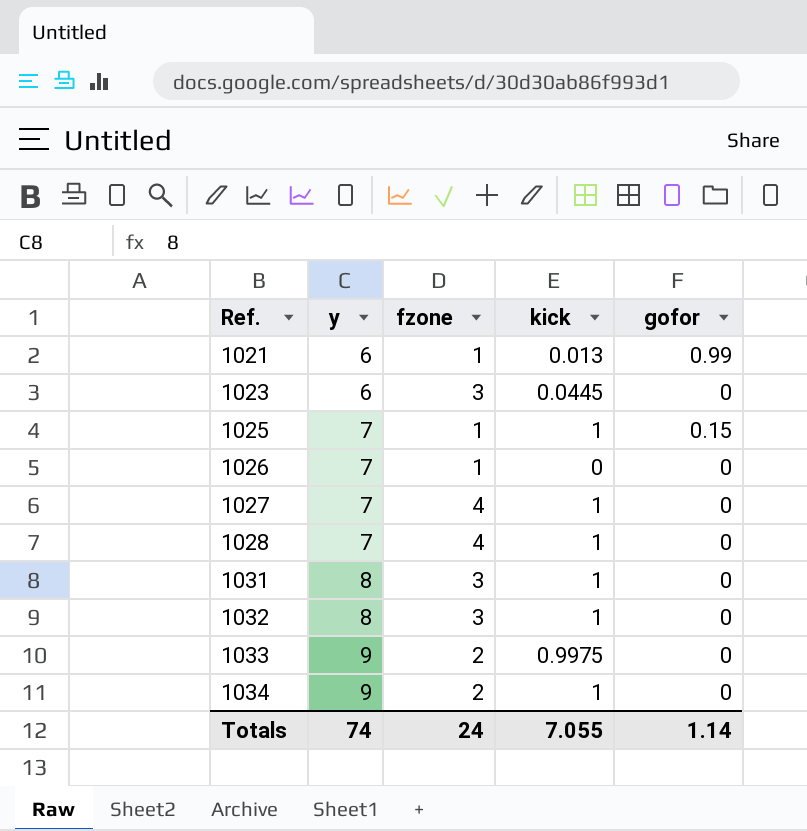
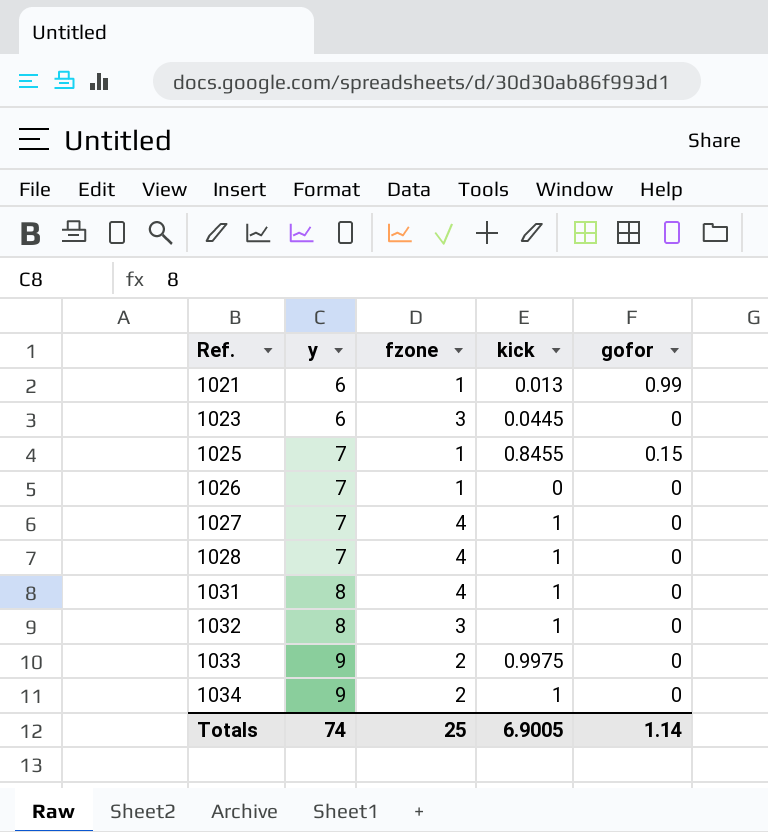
1025 | kick: 1 -> 0.8455
1031 | fzone: 3 -> 4
Totals | fzone: 24 -> 25
Totals | kick: 7.055 -> 6.9005

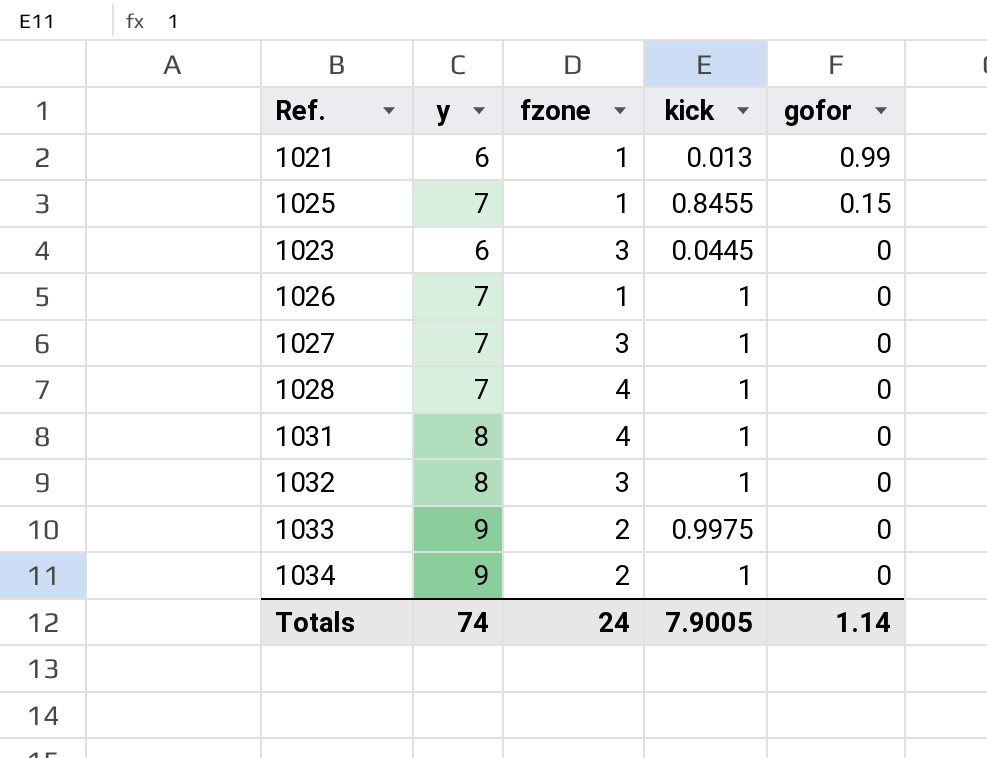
row order: Ref. ascending -> gofor descending
1026 | kick: 0 -> 1
1027 | fzone: 4 -> 3
Totals | fzone: 25 -> 24
Totals | kick: 6.9005 -> 7.9005

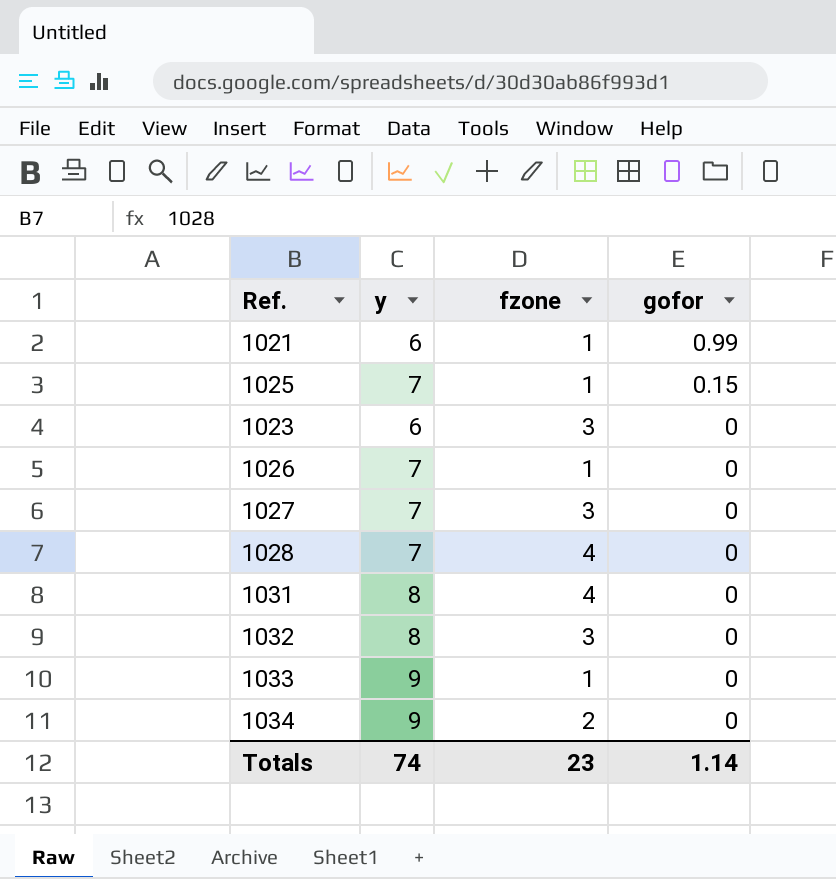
column kick | position: 4 -> none
1033 | fzone: 2 -> 1
Totals | fzone: 24 -> 23

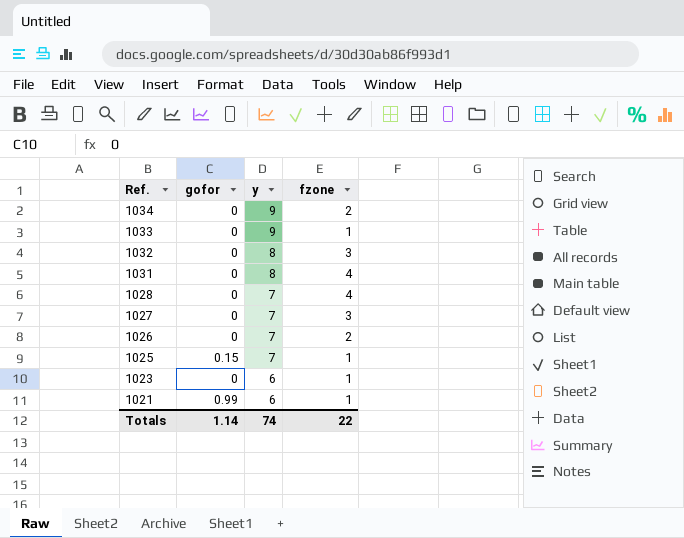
row order: gofor descending -> Ref. descending
column gofor | position: 4 -> 2
1026 | fzone: 1 -> 2
1023 | fzone: 3 -> 1
Totals | fzone: 23 -> 22

